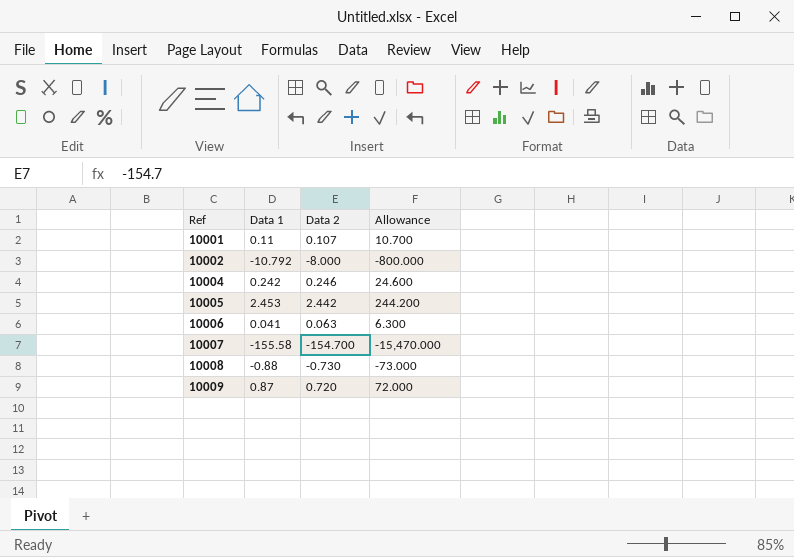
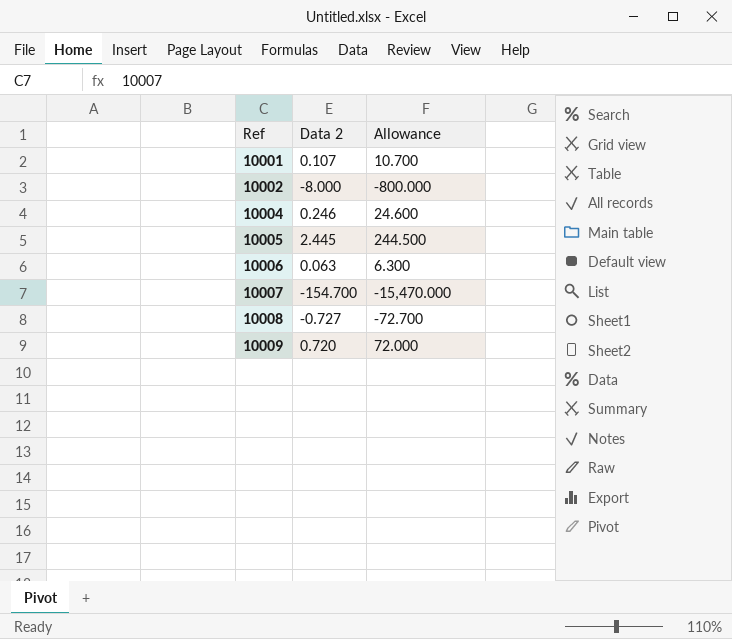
column Data 1 | position: 2 -> none
10005 | Data 2: 2.442 -> 2.445
10005 | Allowance: 244.200 -> 244.500
10008 | Data 2: -0.730 -> -0.727
10008 | Allowance: -73.000 -> -72.700

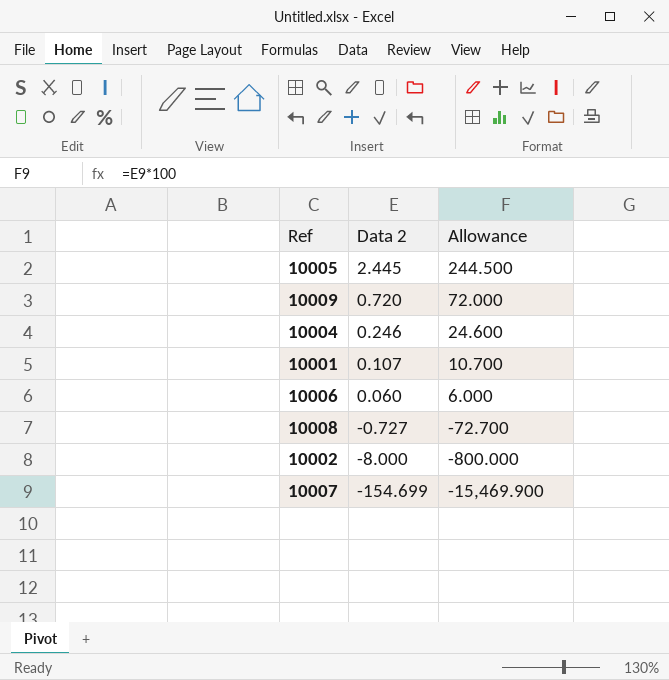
row order: Ref ascending -> Data 2 descending
10006 | Data 2: 0.063 -> 0.060
10006 | Allowance: 6.300 -> 6.000
10007 | Data 2: -154.700 -> -154.699
10007 | Allowance: -15,470.000 -> -15,469.900

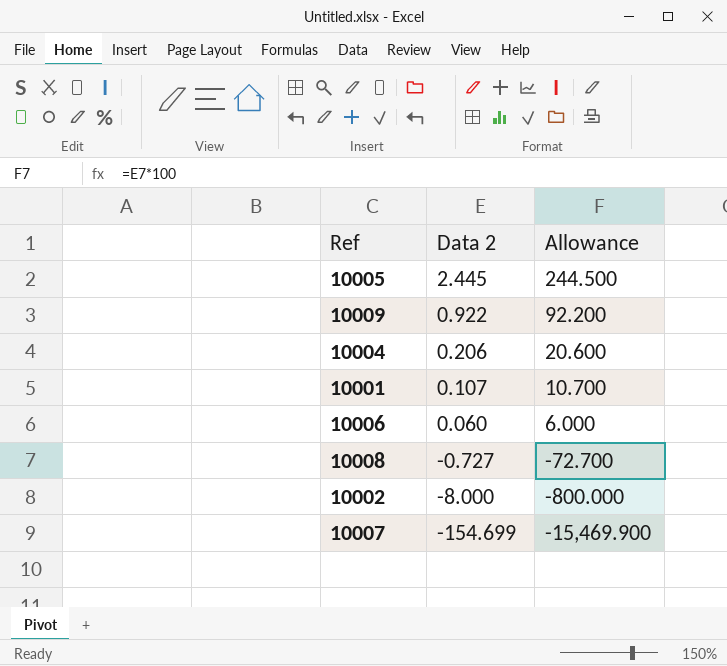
10009 | Data 2: 0.720 -> 0.922
10009 | Allowance: 72.000 -> 92.200
10004 | Data 2: 0.246 -> 0.206
10004 | Allowance: 24.600 -> 20.600

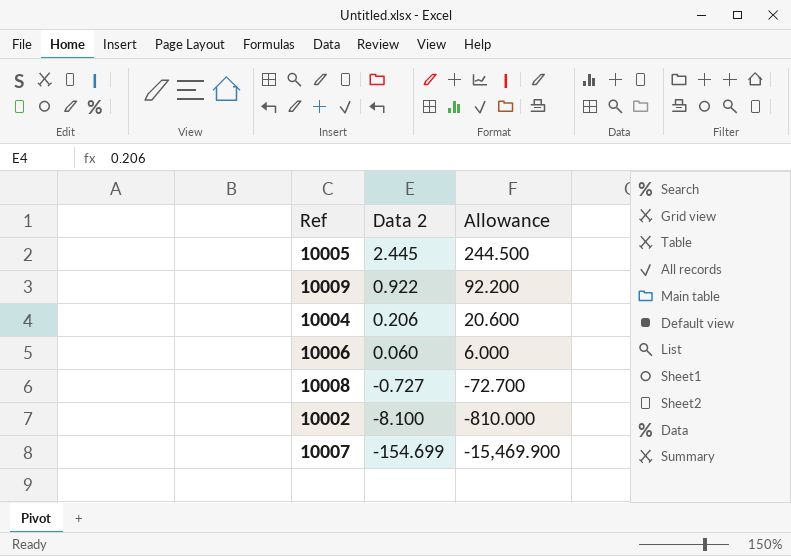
row 10001: 0.107 | 10.700 -> none
10002 | Data 2: -8.000 -> -8.100
10002 | Allowance: -800.000 -> -810.000

